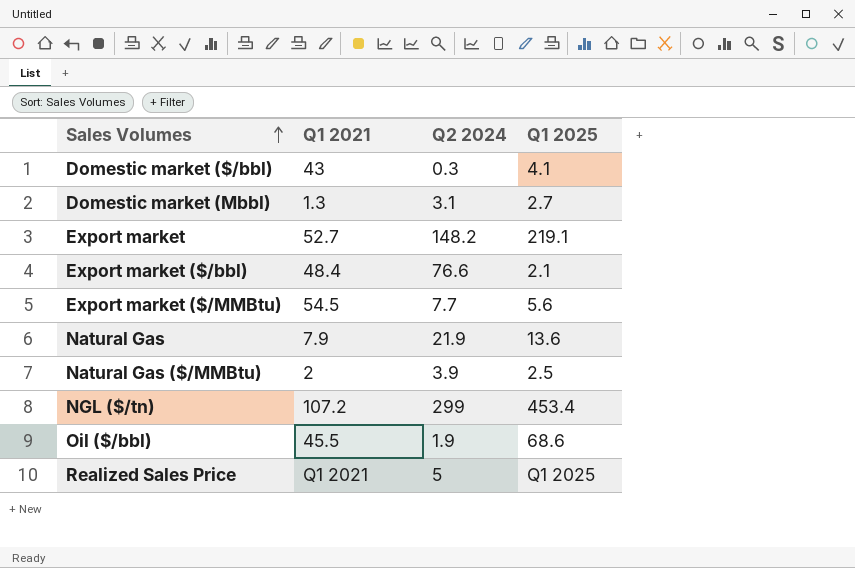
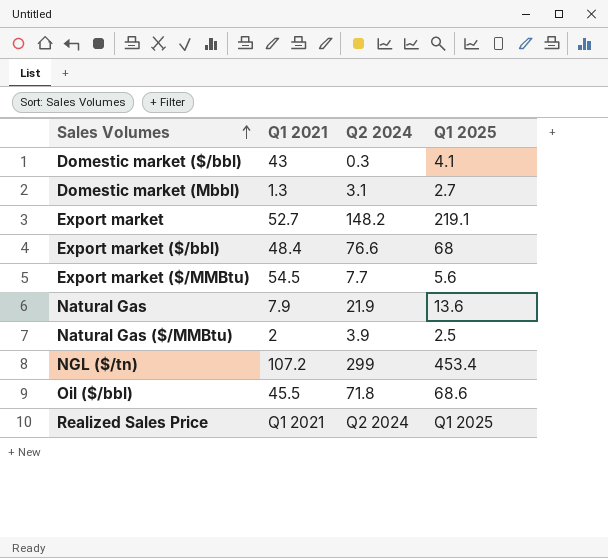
Export market ($/bbl) | Q1 2025: 2.1 -> 68
Oil ($/bbl) | Q2 2024: 1.9 -> 71.8
Realized Sales Price | Q2 2024: 5 -> Q2 2024

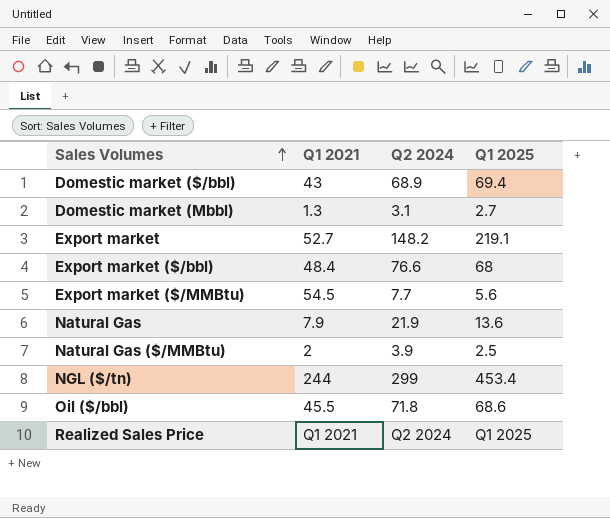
Domestic market ($/bbl) | Q2 2024: 0.3 -> 68.9
Domestic market ($/bbl) | Q1 2025: 4.1 -> 69.4
NGL ($/tn) | Q1 2021: 107.2 -> 244

